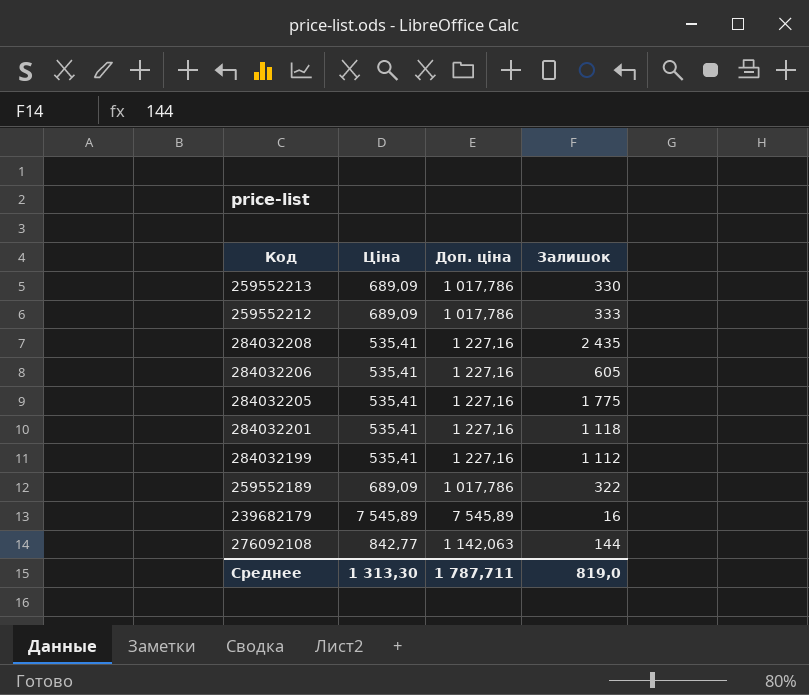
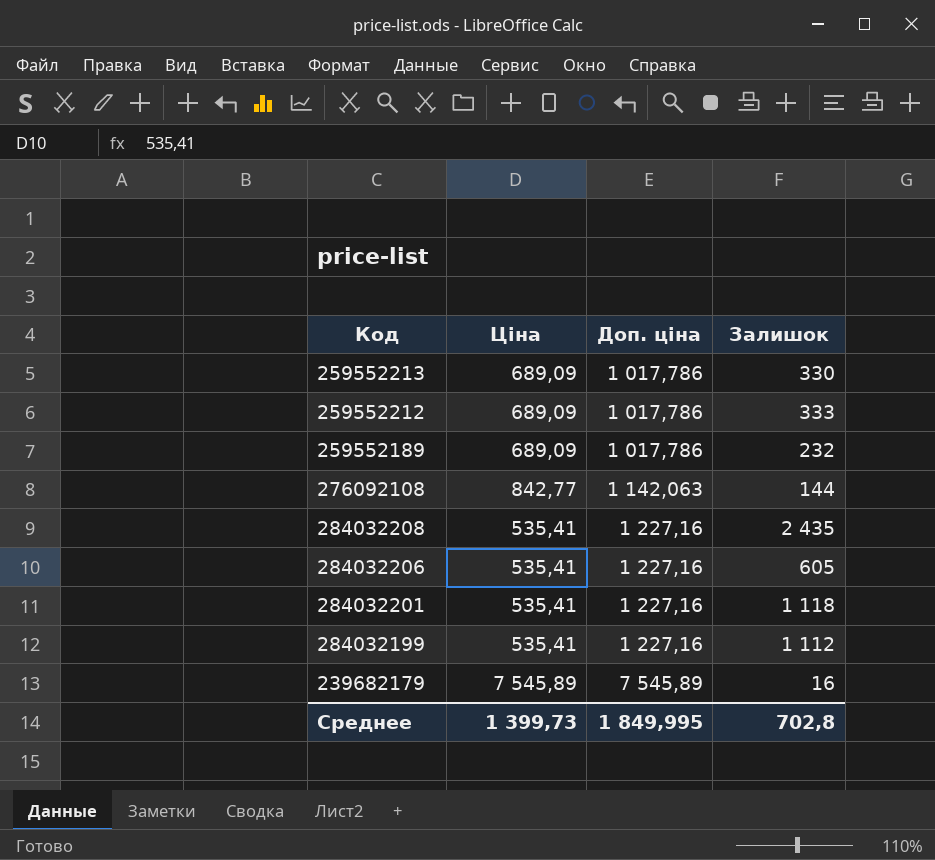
row order: none -> Доп. ціна ascending
row 284032205: 535,41 | 1 227,16 | 1 775 -> none
259552189 | Залишок: 322 -> 232
Среднее | Ціна: 1 313,30 -> 1 399,73
Среднее | Доп. ціна: 1 787,711 -> 1 849,995
Среднее | Залишок: 819,0 -> 702,8

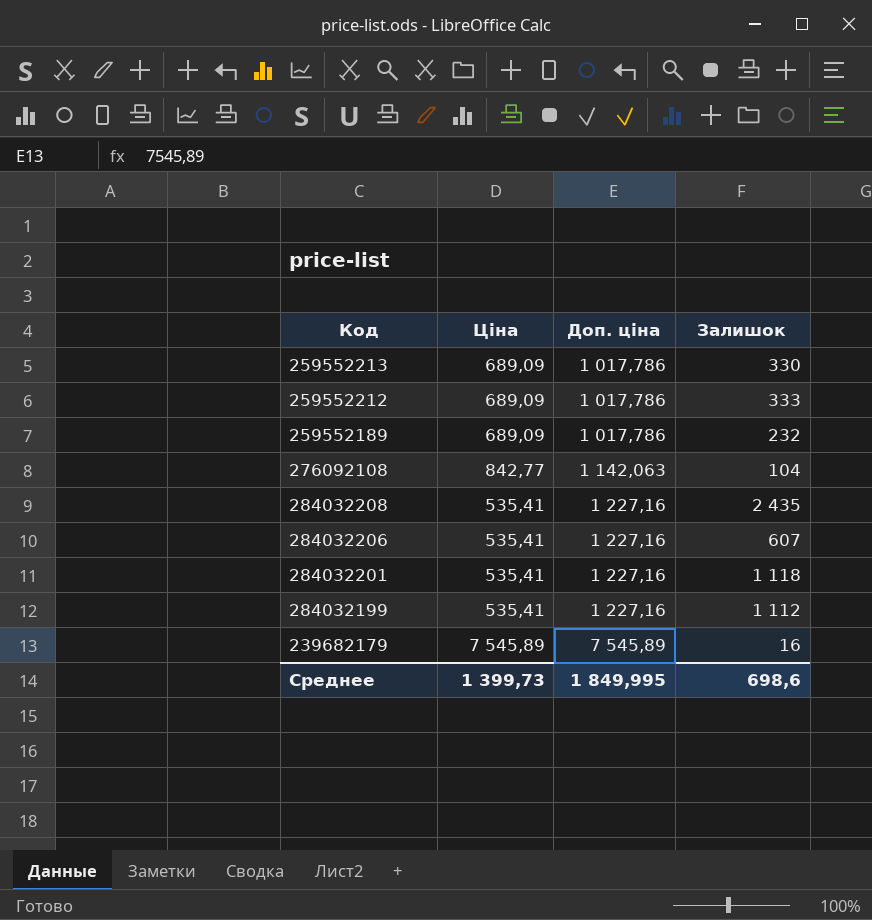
276092108 | Залишок: 144 -> 104
284032206 | Залишок: 605 -> 607
Среднее | Залишок: 702,8 -> 698,6

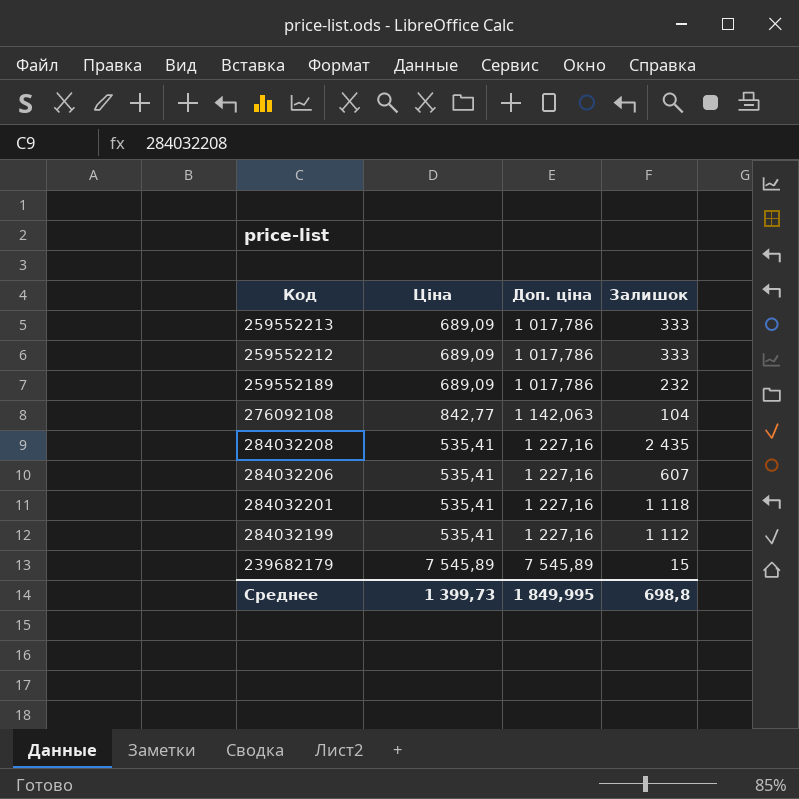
259552213 | Залишок: 330 -> 333
239682179 | Залишок: 16 -> 15
Среднее | Залишок: 698,6 -> 698,8

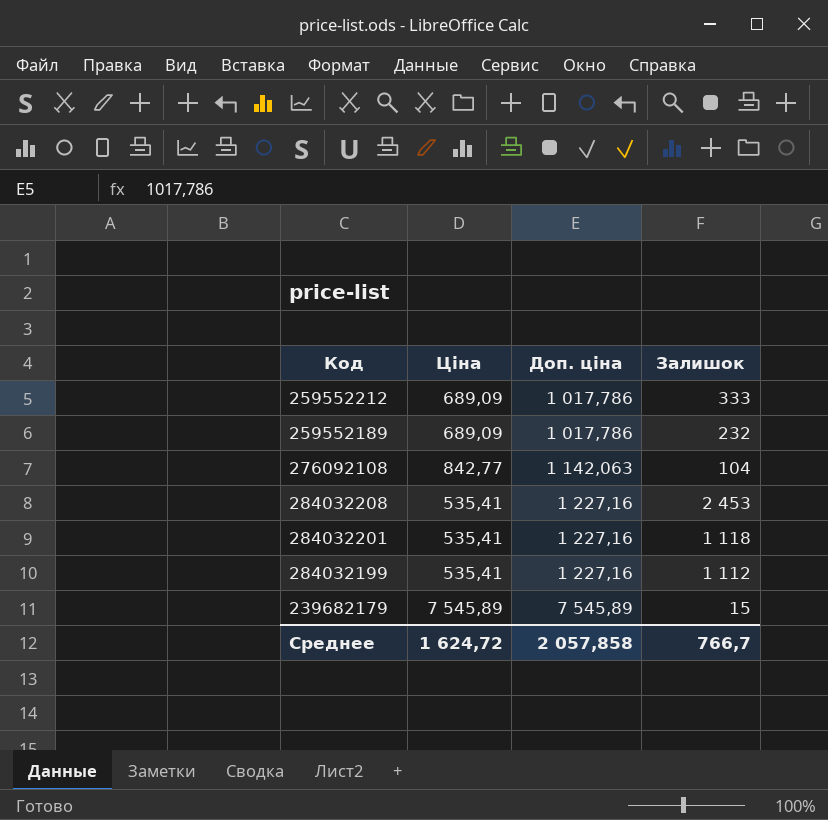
row 259552213: 689,09 | 1 017,786 | 333 -> none
row 284032206: 535,41 | 1 227,16 | 607 -> none
284032208 | Залишок: 2 435 -> 2 453
Среднее | Ціна: 1 399,73 -> 1 624,72
Среднее | Доп. ціна: 1 849,995 -> 2 057,858
Среднее | Залишок: 698,8 -> 766,7

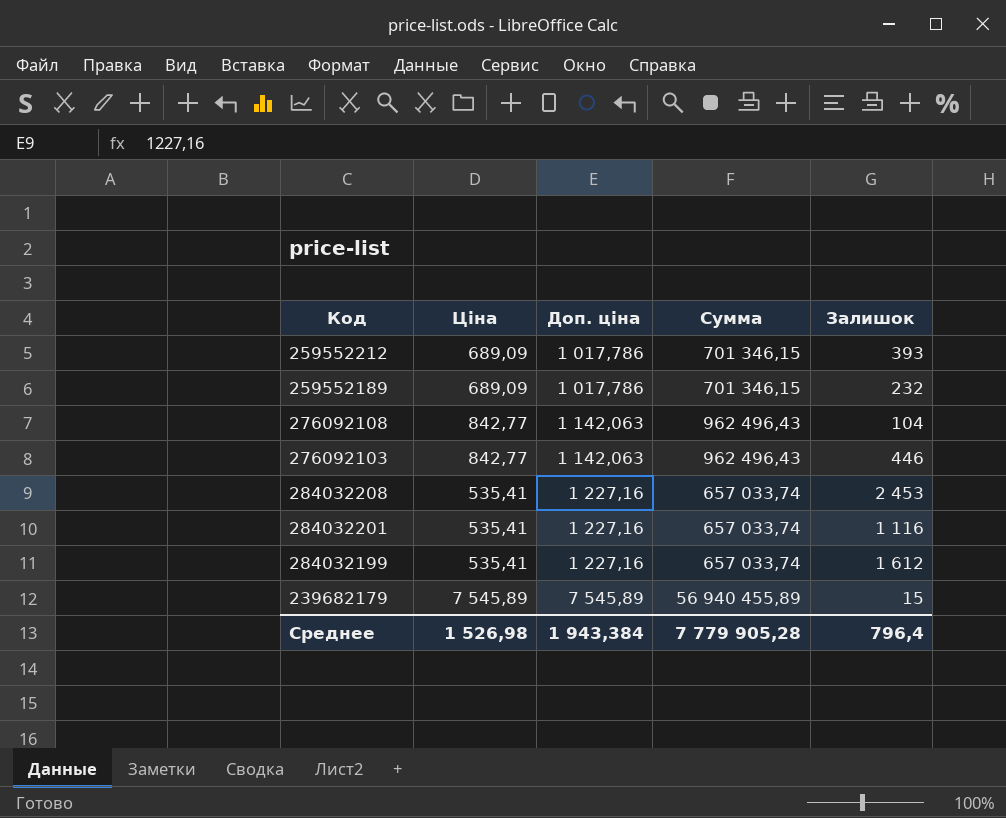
column Сумма | formula: none -> [Ціна] * [Доп. ціна]
259552212 | Залишок: 333 -> 393
row 276092103: none -> 842,77 | 1 142,063 | 962 496,43 | 446
284032201 | Залишок: 1 118 -> 1 116
284032199 | Залишок: 1 112 -> 1 612
Среднее | Ціна: 1 624,72 -> 1 526,98
Среднее | Доп. ціна: 2 057,858 -> 1 943,384
Среднее | Залишок: 766,7 -> 796,4

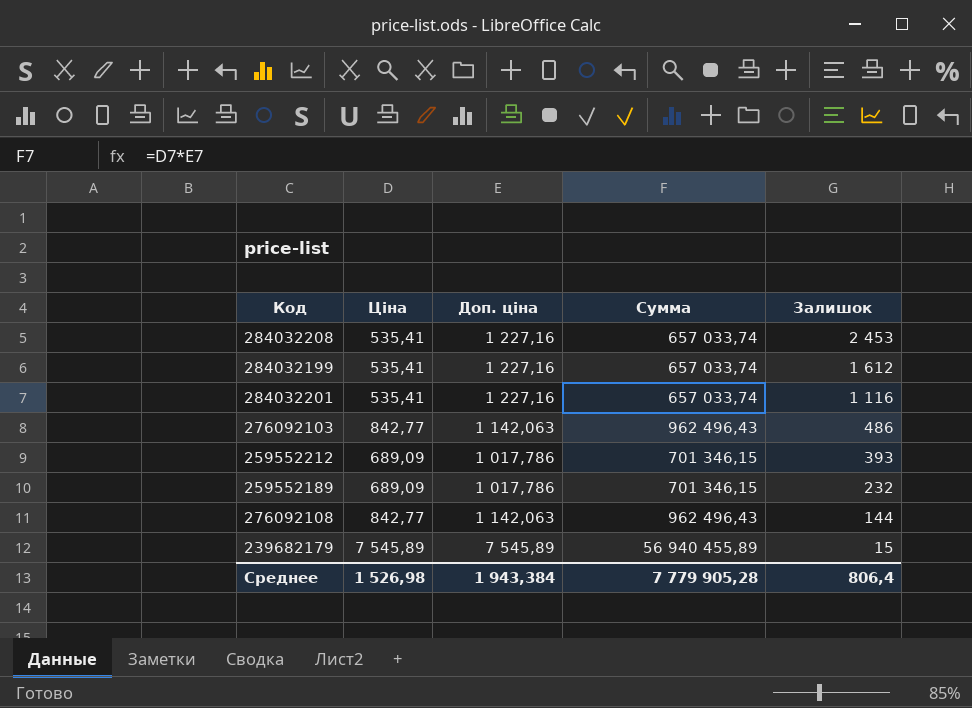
row order: Доп. ціна ascending -> Залишок descending
276092103 | Залишок: 446 -> 486
276092108 | Залишок: 104 -> 144
Среднее | Залишок: 796,4 -> 806,4

